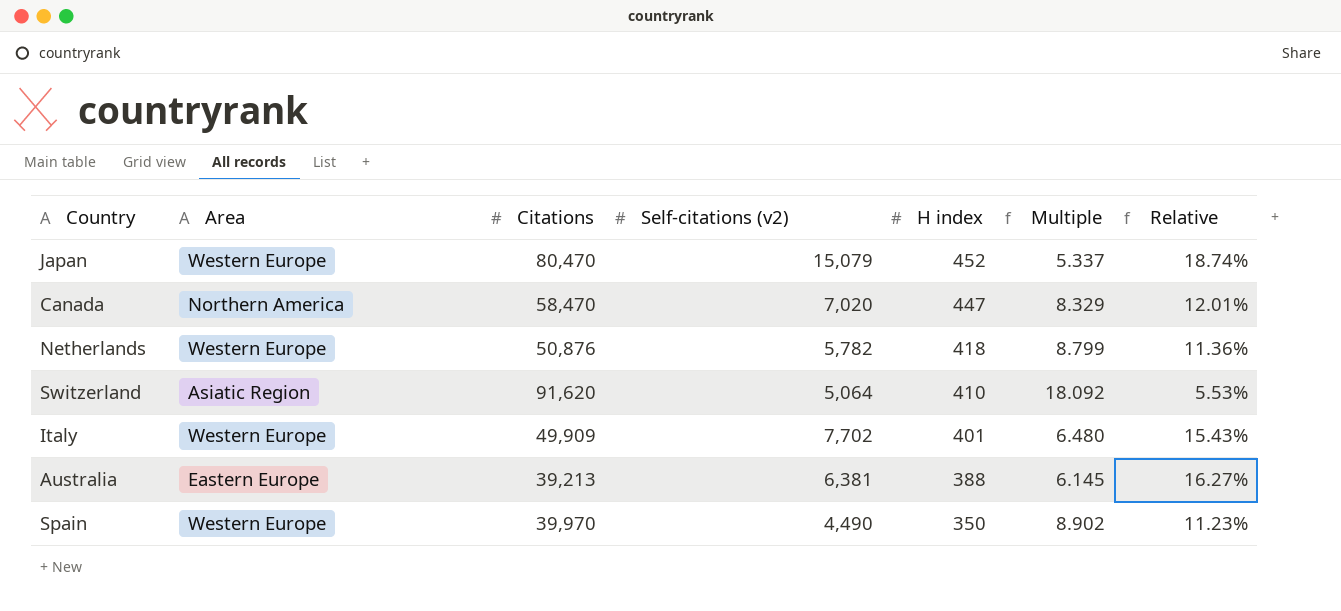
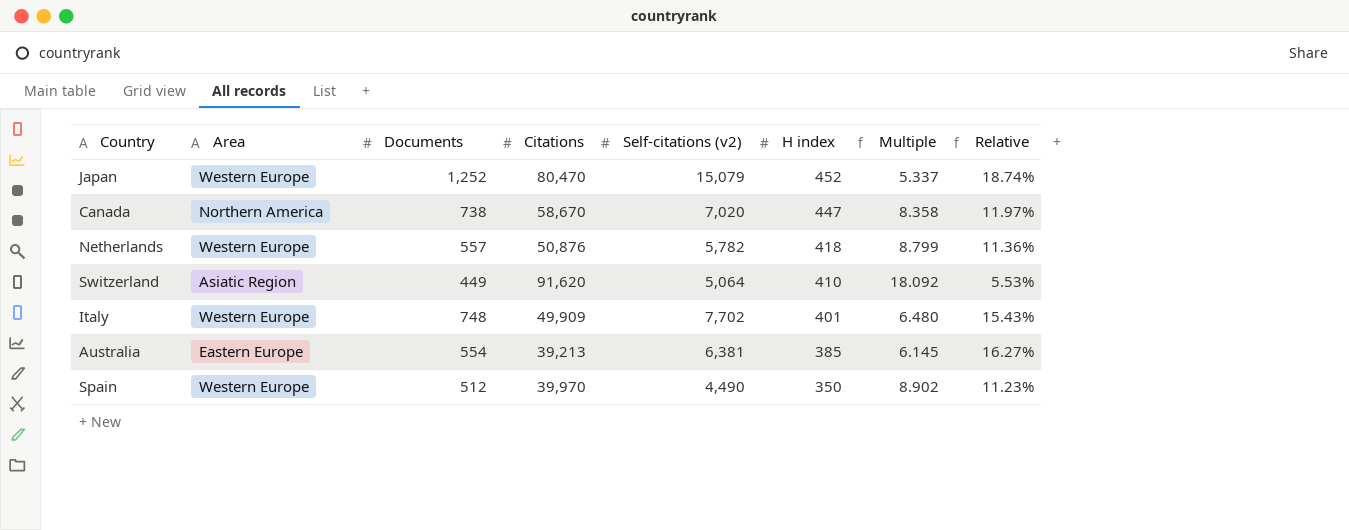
column Documents | position: none -> 3
Canada | Citations: 58,470 -> 58,670
Canada | Multiple: 8.329 -> 8.358
Canada | Relative: 12.01% -> 11.97%
Australia | H index: 388 -> 385

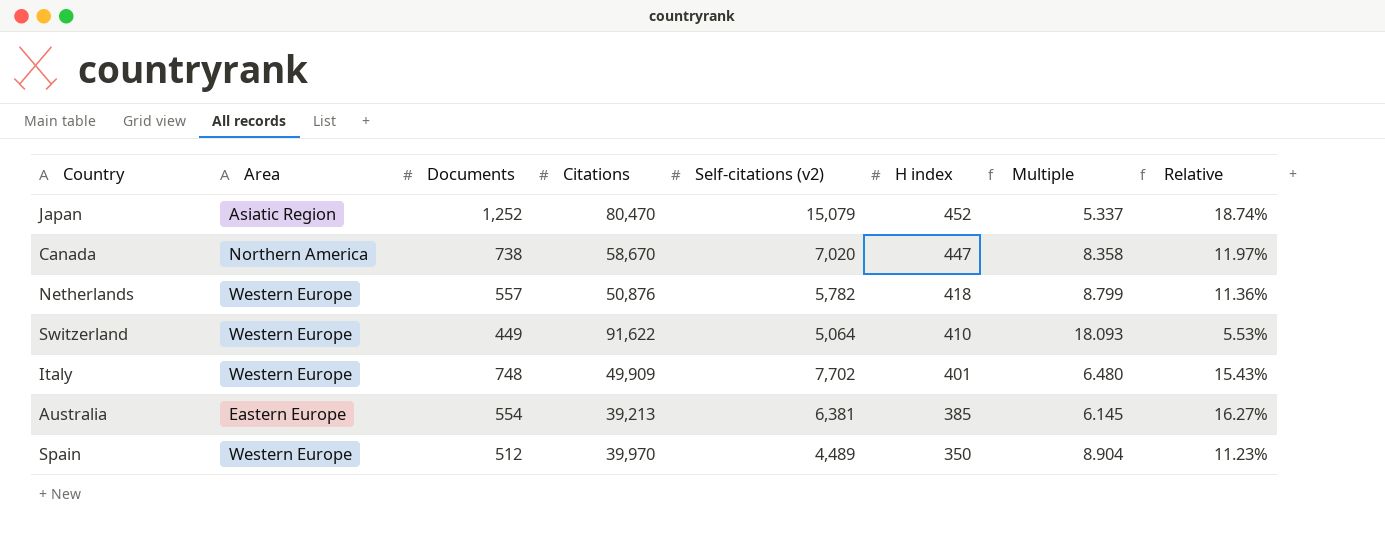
Japan | Area: Western Europe -> Asiatic Region
Switzerland | Area: Asiatic Region -> Western Europe
Switzerland | Citations: 91,620 -> 91,622
Switzerland | Multiple: 18.092 -> 18.093
Spain | Self-citations (v2): 4,490 -> 4,489
Spain | Multiple: 8.902 -> 8.904

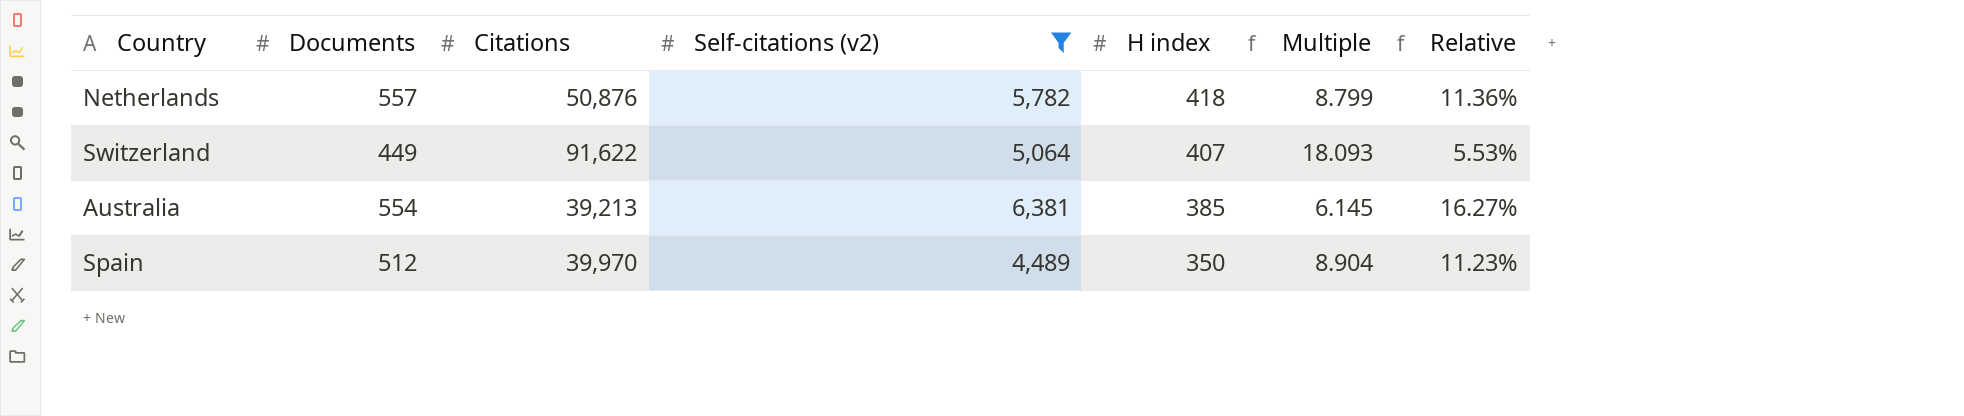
filter: none -> Self-citations (v2) <= 6,381
column Area | position: 2 -> none
Switzerland | H index: 410 -> 407

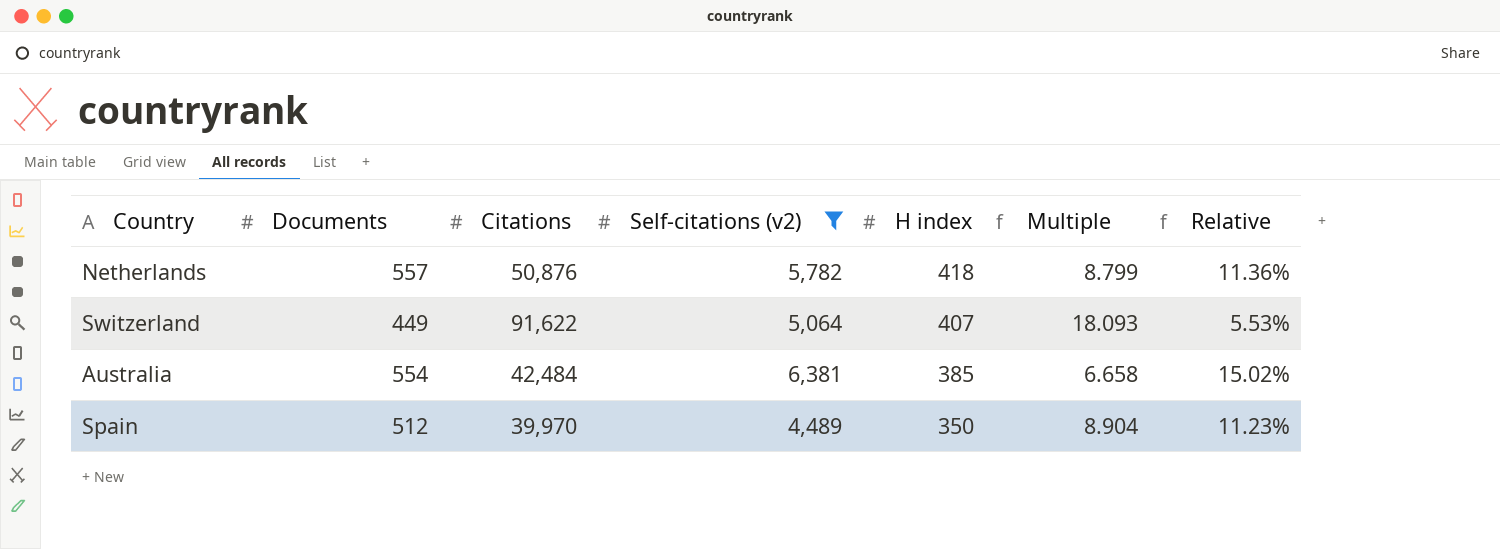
Australia | Citations: 39,213 -> 42,484
Australia | Multiple: 6.145 -> 6.658
Australia | Relative: 16.27% -> 15.02%

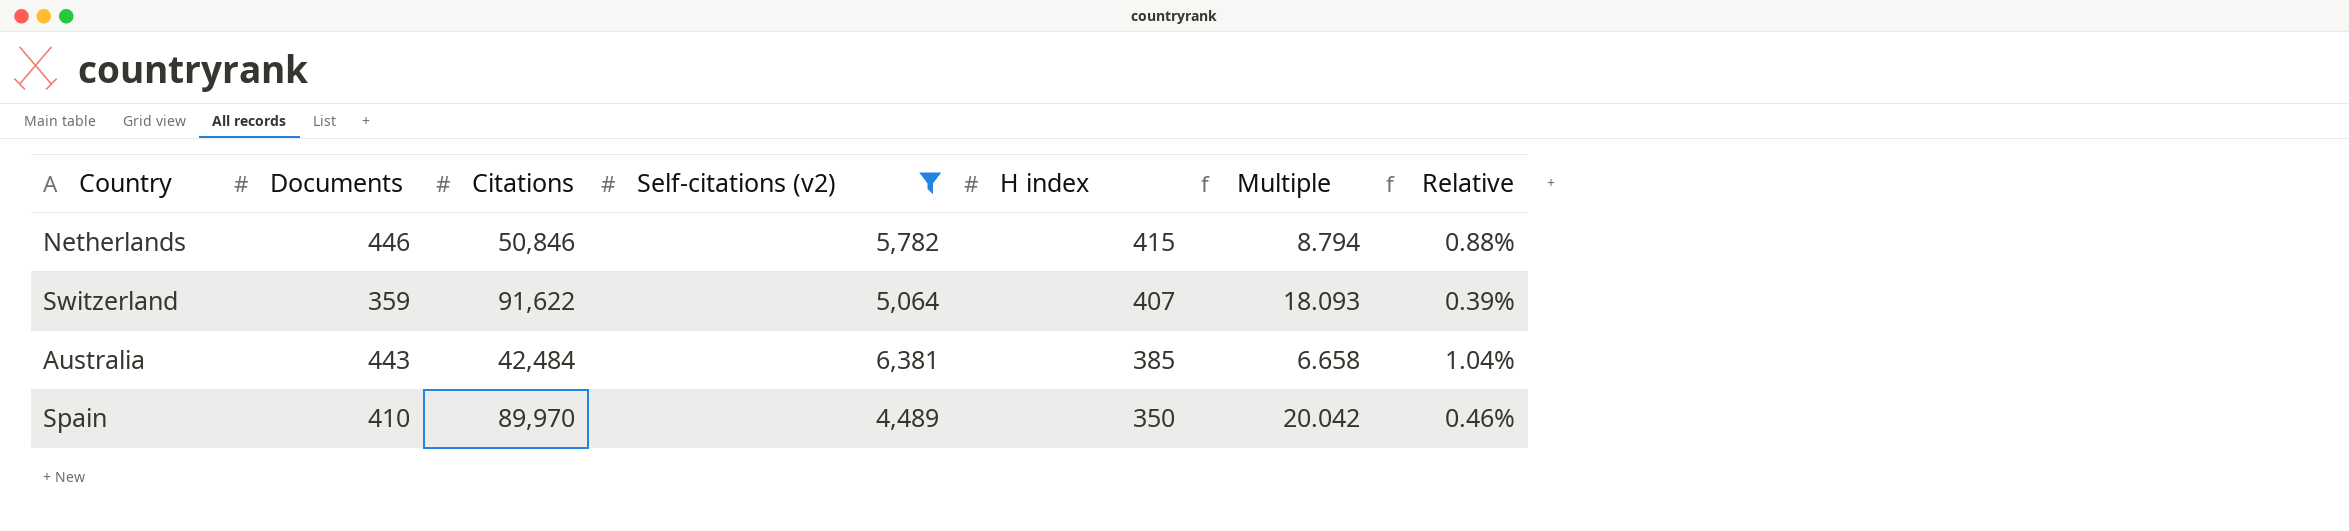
column Relative | formula: [Self-citations (v2)] / [Citations] -> [Documents] / [Citations]
Netherlands | Documents: 557 -> 446
Netherlands | Citations: 50,876 -> 50,846
Netherlands | H index: 418 -> 415
Netherlands | Multiple: 8.799 -> 8.794
Switzerland | Documents: 449 -> 359
Australia | Documents: 554 -> 443
Spain | Documents: 512 -> 410
Spain | Citations: 39,970 -> 89,970
Spain | Multiple: 8.904 -> 20.042

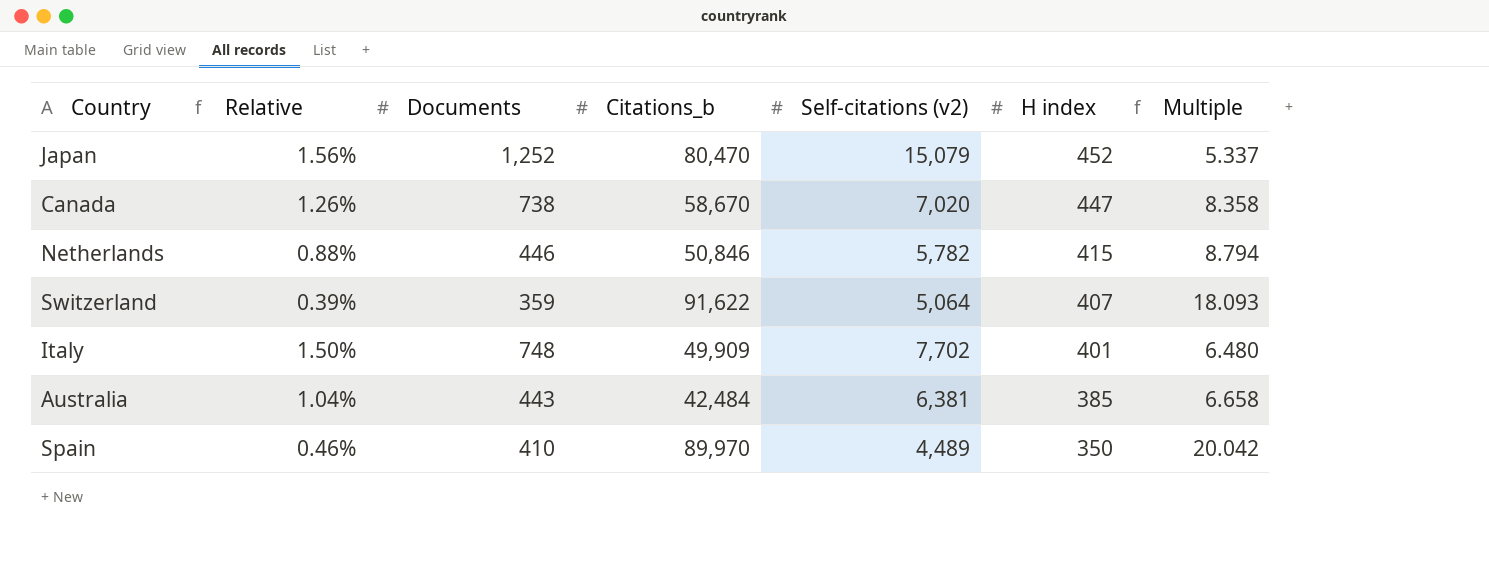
filter: Self-citations (v2) <= 6,381 -> none
column Relative | position: 7 -> 2
column name: Citations -> Citations_b

